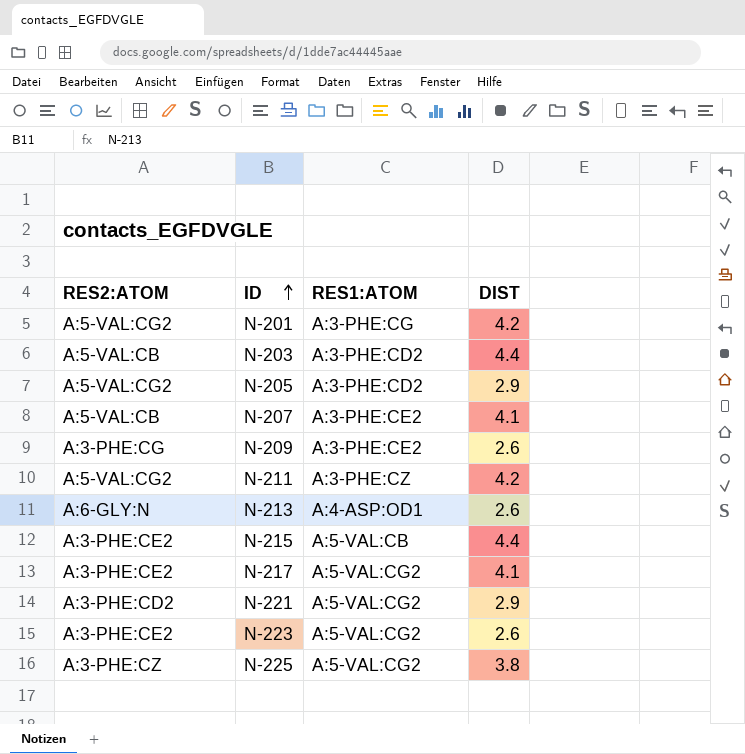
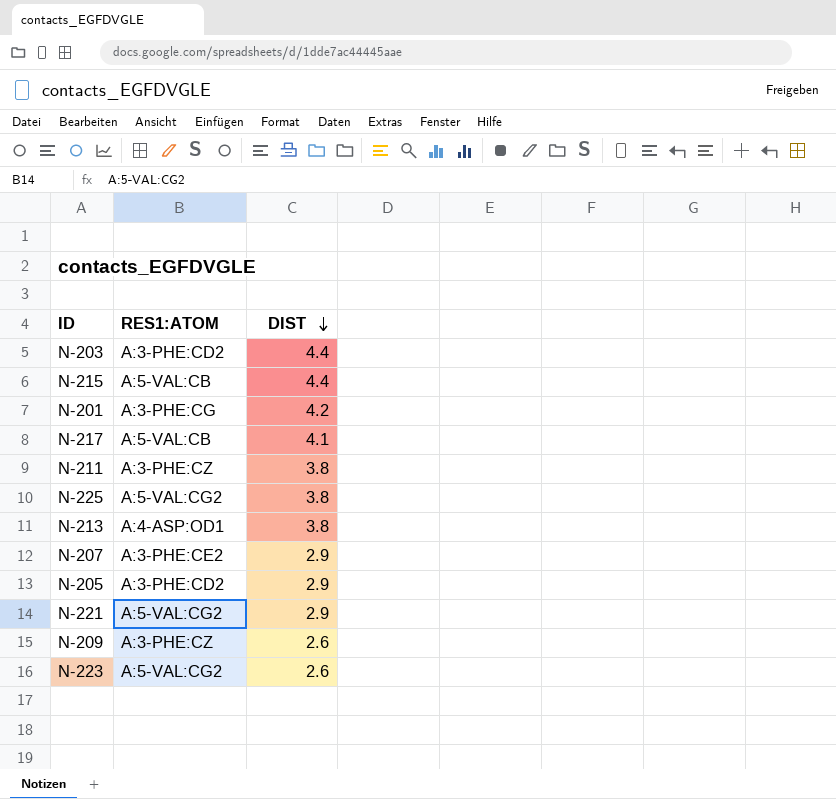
row order: ID ascending -> DIST descending
column RES2:ATOM | position: 1 -> none
N-217 | RES1:ATOM: A:5-VAL:CG2 -> A:5-VAL:CB
N-211 | DIST: 4.2 -> 3.8
N-213 | DIST: 2.6 -> 3.8
N-207 | DIST: 4.1 -> 2.9
N-209 | RES1:ATOM: A:3-PHE:CE2 -> A:3-PHE:CZ

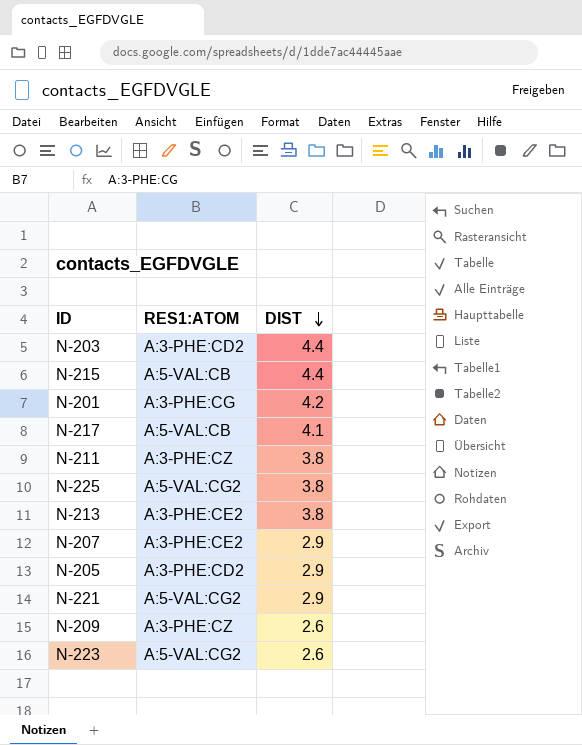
N-213 | RES1:ATOM: A:4-ASP:OD1 -> A:3-PHE:CE2

